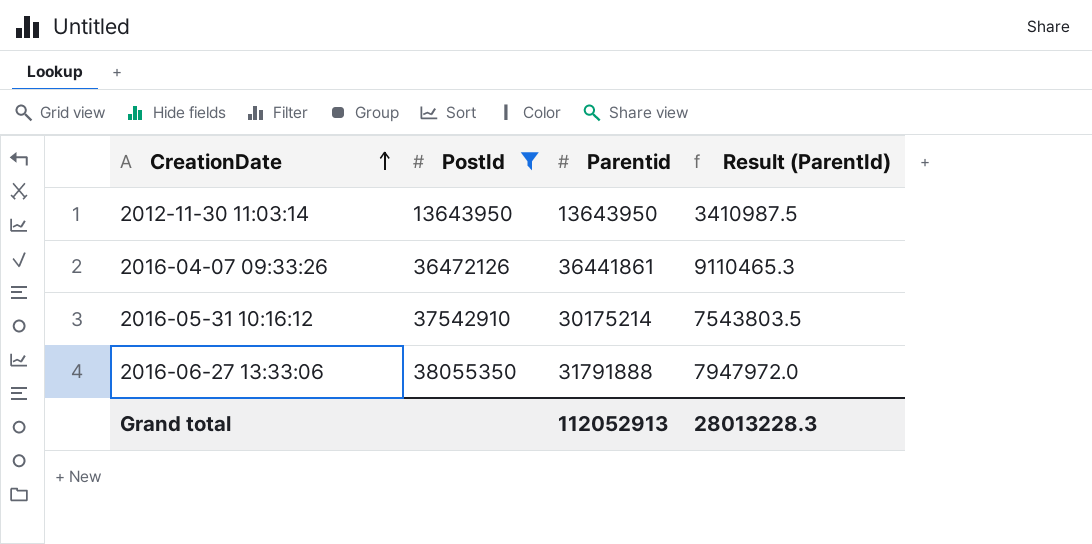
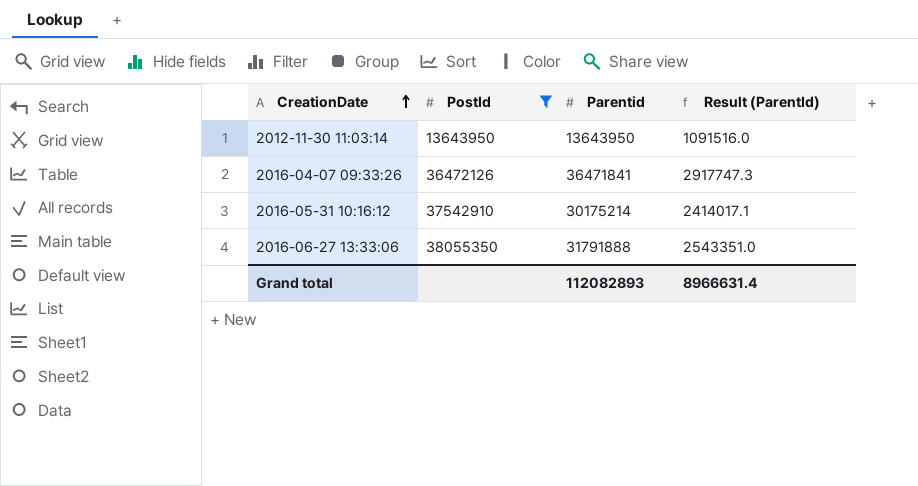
column Result (ParentId) | formula: [Parentid] * 0.25 -> [Parentid] * 0.08
2016-04-07 09:33:26 | Parentid: 36441861 -> 36471841
Grand total | Parentid: 112052913 -> 112082893
Grand total | Result (ParentId): 28013228.3 -> 8966631.4

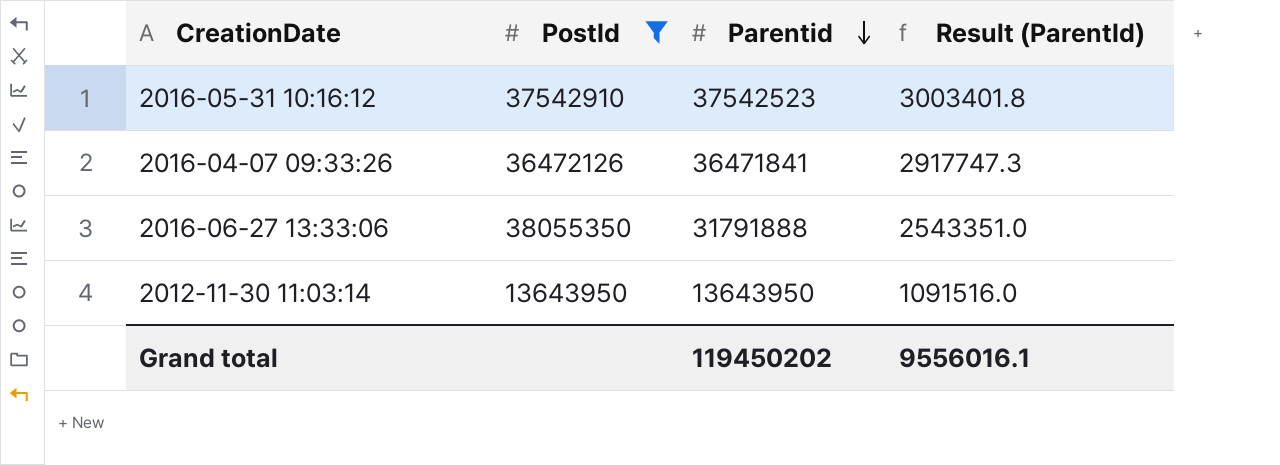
row order: CreationDate ascending -> Parentid descending
2016-05-31 10:16:12 | Parentid: 30175214 -> 37542523
2016-05-31 10:16:12 | Result (ParentId): 2414017.1 -> 3003401.8
Grand total | Parentid: 112082893 -> 119450202
Grand total | Result (ParentId): 8966631.4 -> 9556016.1

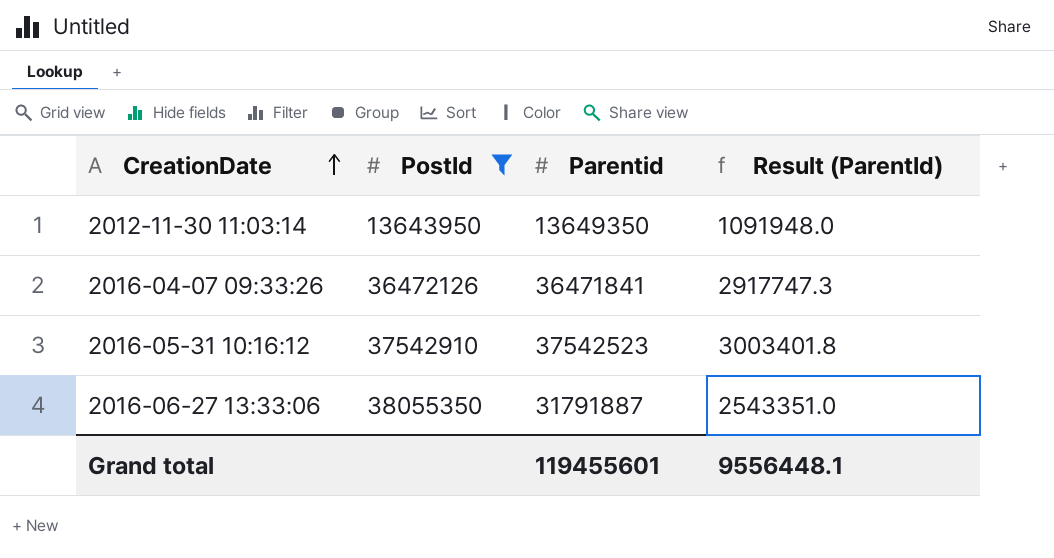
row order: Parentid descending -> CreationDate ascending
2012-11-30 11:03:14 | Parentid: 13643950 -> 13649350
2012-11-30 11:03:14 | Result (ParentId): 1091516.0 -> 1091948.0
2016-06-27 13:33:06 | Parentid: 31791888 -> 31791887
Grand total | Parentid: 119450202 -> 119455601
Grand total | Result (ParentId): 9556016.1 -> 9556448.1

